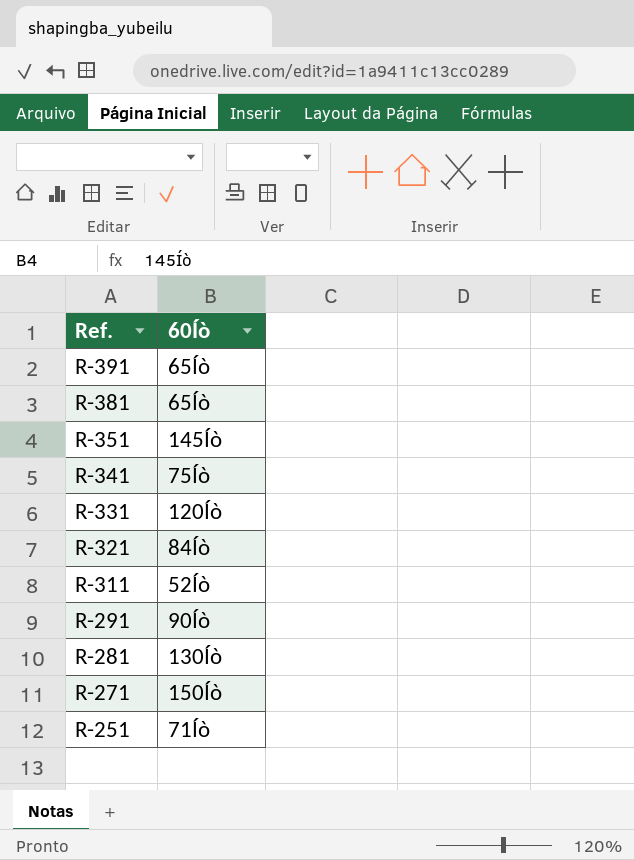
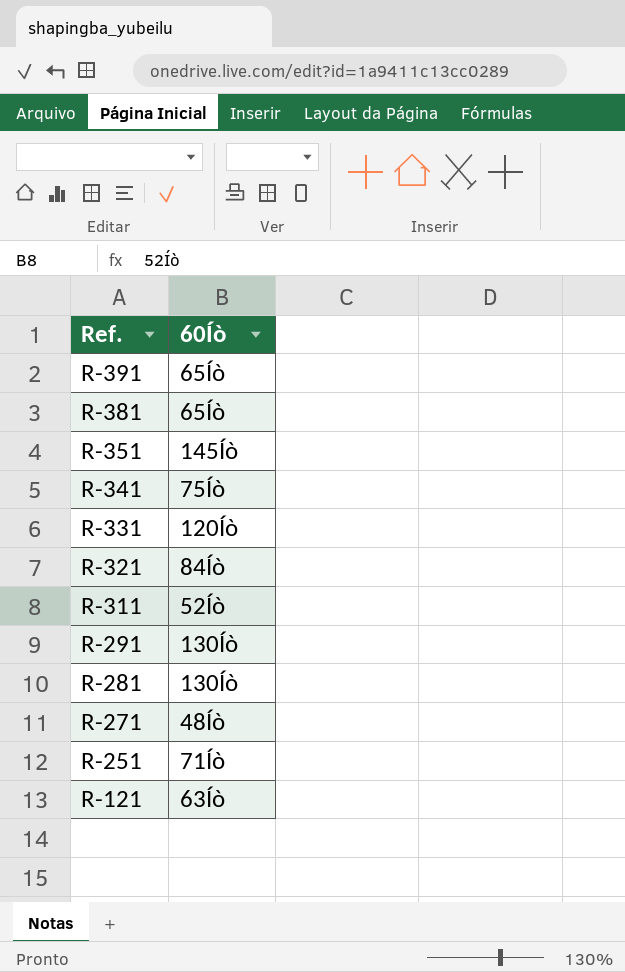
R-291 | 60Íò: 90Íò -> 130Íò
R-271 | 60Íò: 150Íò -> 48Íò
row R-121: none -> 63Íò

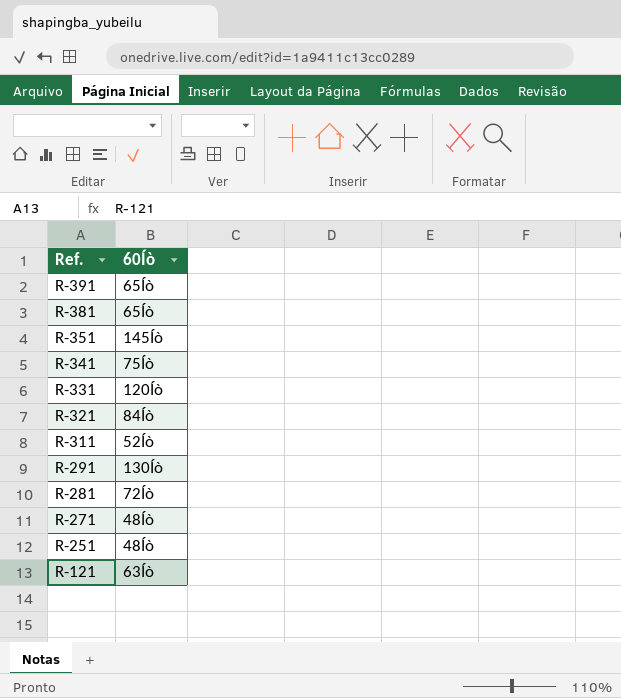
R-281 | 60Íò: 130Íò -> 72Íò
R-251 | 60Íò: 71Íò -> 48Íò

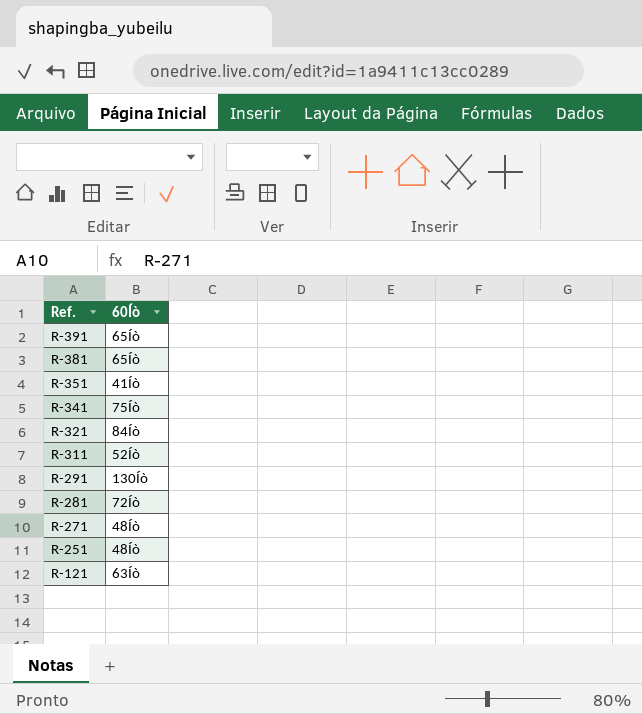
row R-331: 120Íò -> none
R-351 | 60Íò: 145Íò -> 41Íò

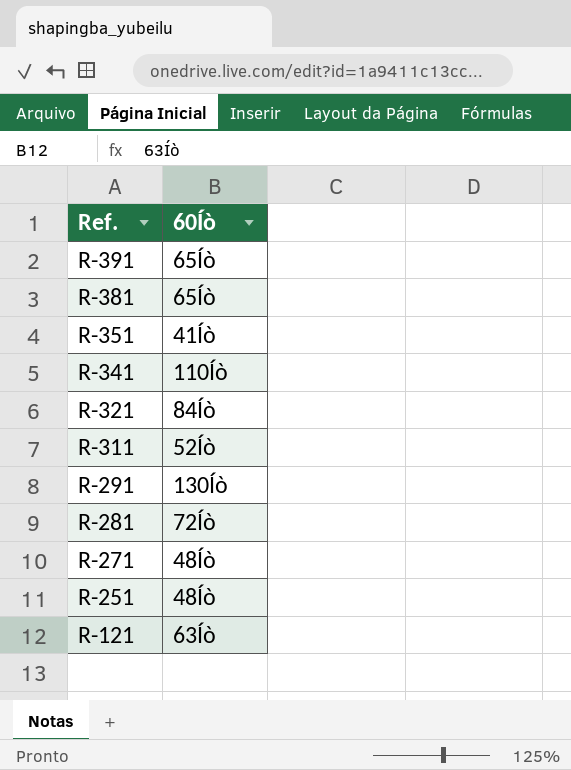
R-341 | 60Íò: 75Íò -> 110Íò

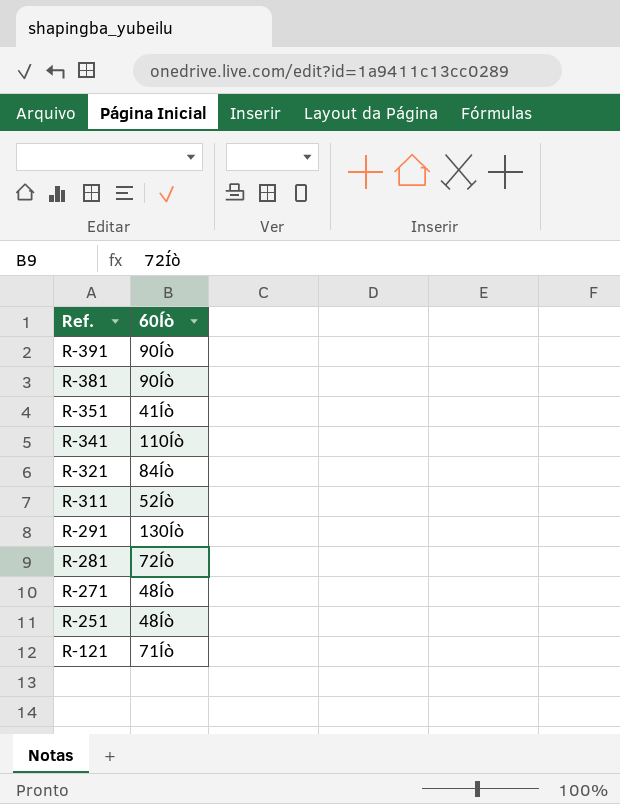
R-391 | 60Íò: 65Íò -> 90Íò
R-381 | 60Íò: 65Íò -> 90Íò
R-121 | 60Íò: 63Íò -> 71Íò

